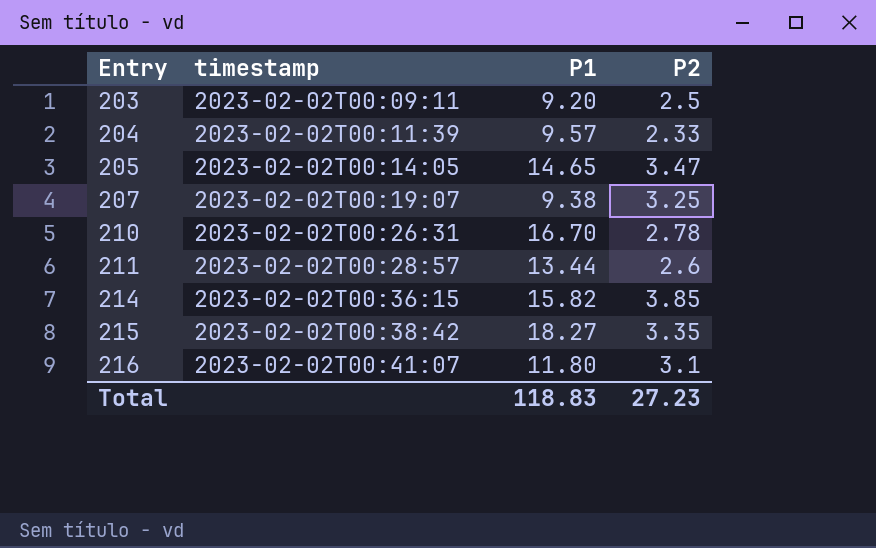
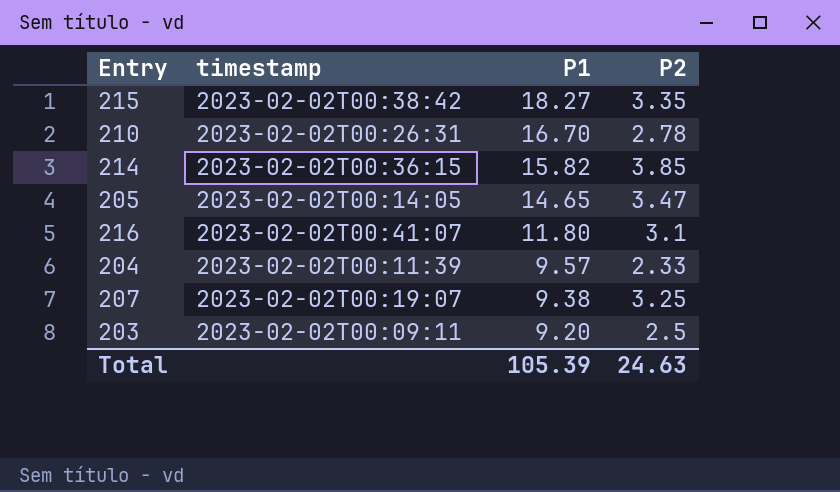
row order: Entry ascending -> P1 descending
row 211: 2023-02-02T00:28:57 | 13.44 | 2.6 -> none
Total | P1: 118.83 -> 105.39
Total | P2: 27.23 -> 24.63

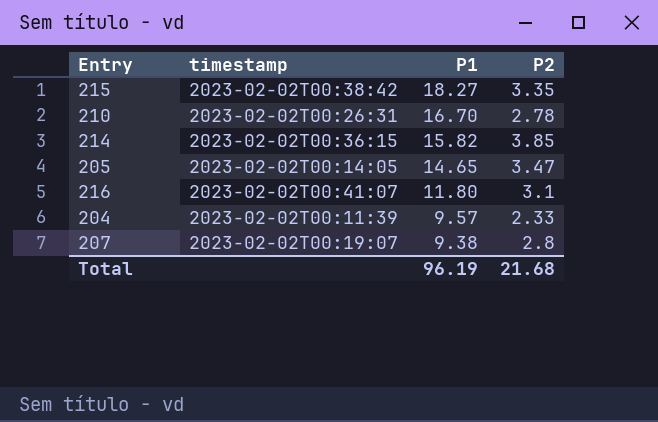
row 203: 2023-02-02T00:09:11 | 9.20 | 2.5 -> none
207 | P2: 3.25 -> 2.8
Total | P1: 105.39 -> 96.19
Total | P2: 24.63 -> 21.68

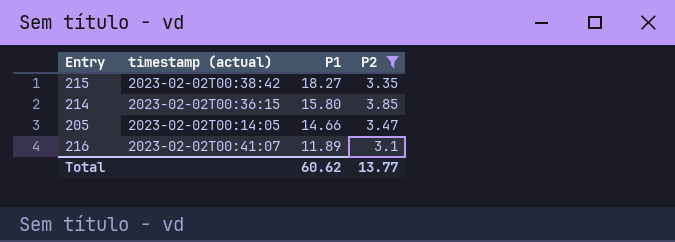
filter: none -> P2 >= 3.1
column name: timestamp -> timestamp (actual)
214 | P1: 15.82 -> 15.80
205 | P1: 14.65 -> 14.66
216 | P1: 11.80 -> 11.89
Total | P1: 96.19 -> 60.62
Total | P2: 21.68 -> 13.77

